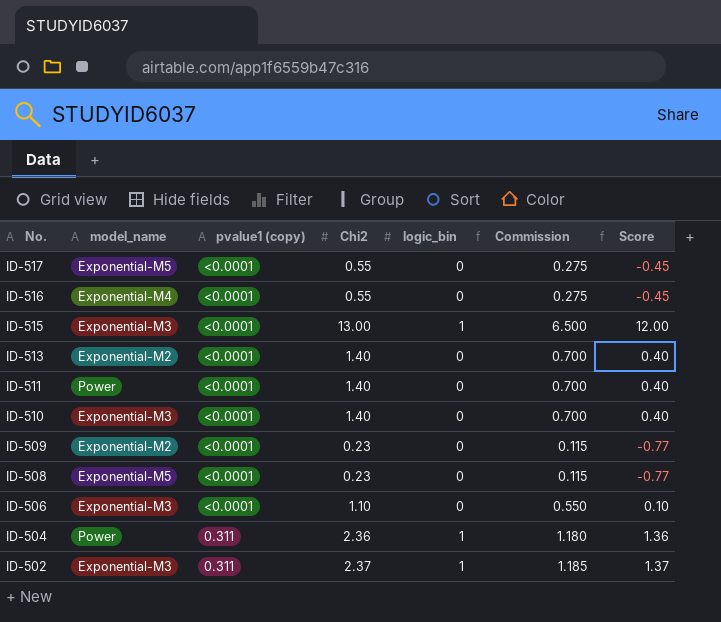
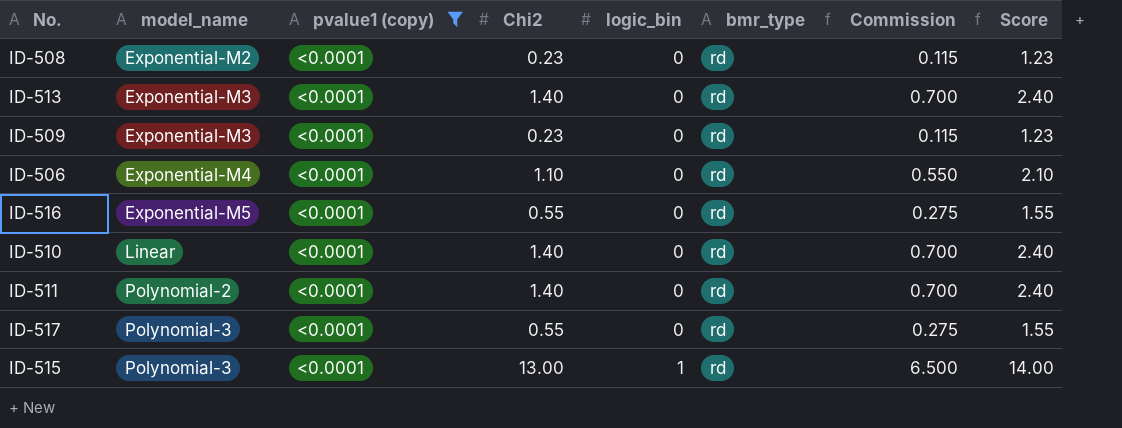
filter: none -> pvalue1 (copy) = <0.0001
row order: No. descending -> model_name ascending
column bmr_type | position: none -> 6
column Score | formula: [Chi2] - 1 -> [Chi2] + 1
ID-508 | model_name: Exponential-M5 -> Exponential-M2
ID-513 | model_name: Exponential-M2 -> Exponential-M3
ID-509 | model_name: Exponential-M2 -> Exponential-M3
ID-506 | model_name: Exponential-M3 -> Exponential-M4
ID-516 | model_name: Exponential-M4 -> Exponential-M5
ID-510 | model_name: Exponential-M3 -> Linear
ID-511 | model_name: Power -> Polynomial-2
ID-517 | model_name: Exponential-M5 -> Polynomial-3
ID-515 | model_name: Exponential-M3 -> Polynomial-3

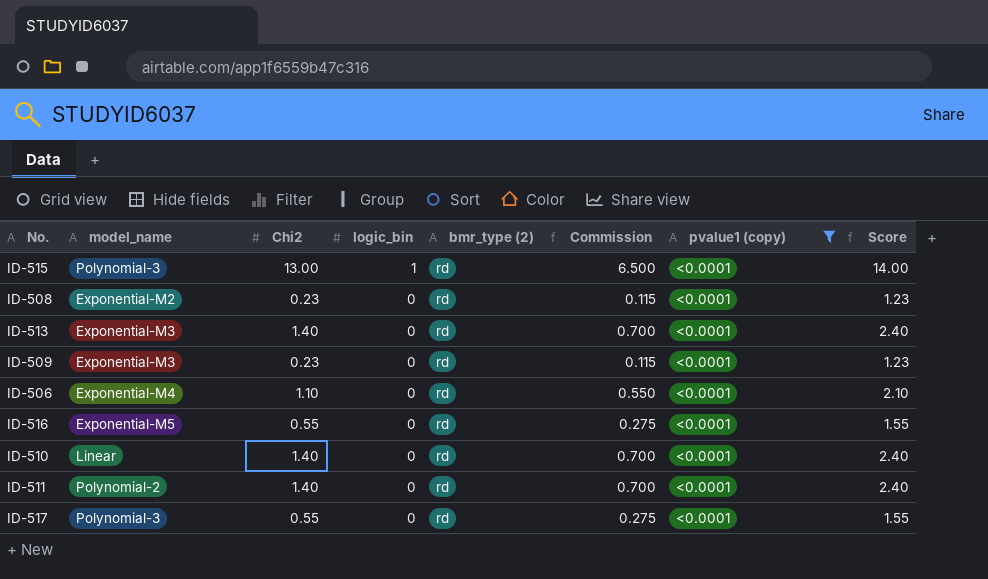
row order: model_name ascending -> logic_bin descending
column name: bmr_type -> bmr_type (2)
column pvalue1 (copy) | position: 3 -> 7

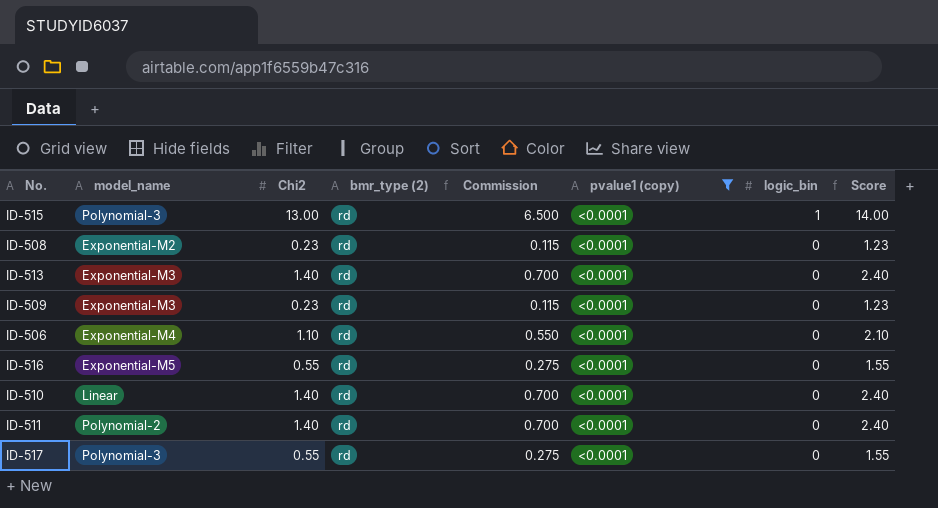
column logic_bin | position: 4 -> 7

